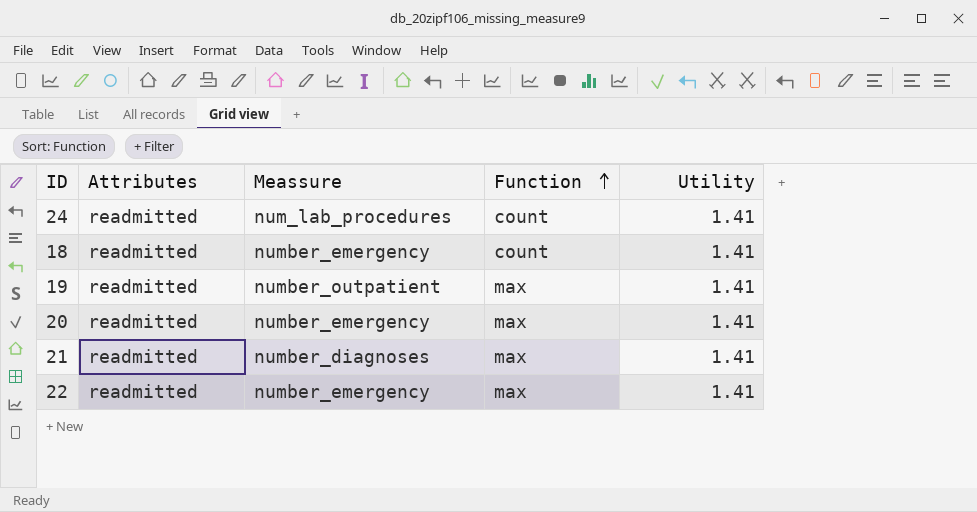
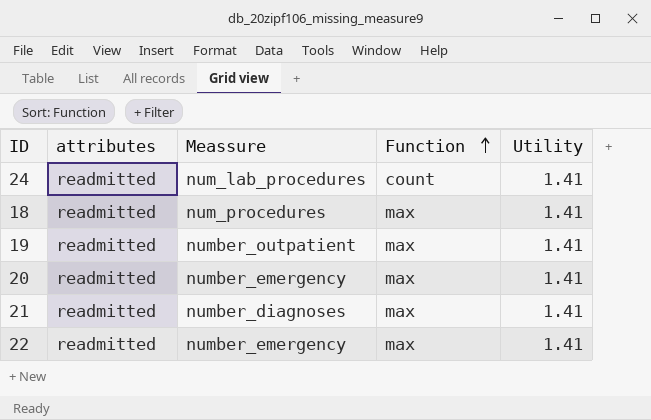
column name: Attributes -> attributes
18 | Meassure: number_emergency -> num_procedures
18 | Function: count -> max

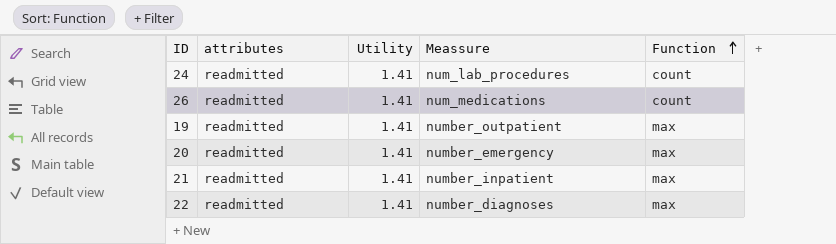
column Utility | position: 5 -> 3
row 18: readmitted | num_procedures | max | 1.41 -> none
row 26: none -> readmitted | 1.41 | num_medications | count
21 | Meassure: number_diagnoses -> number_inpatient
22 | Meassure: number_emergency -> number_diagnoses

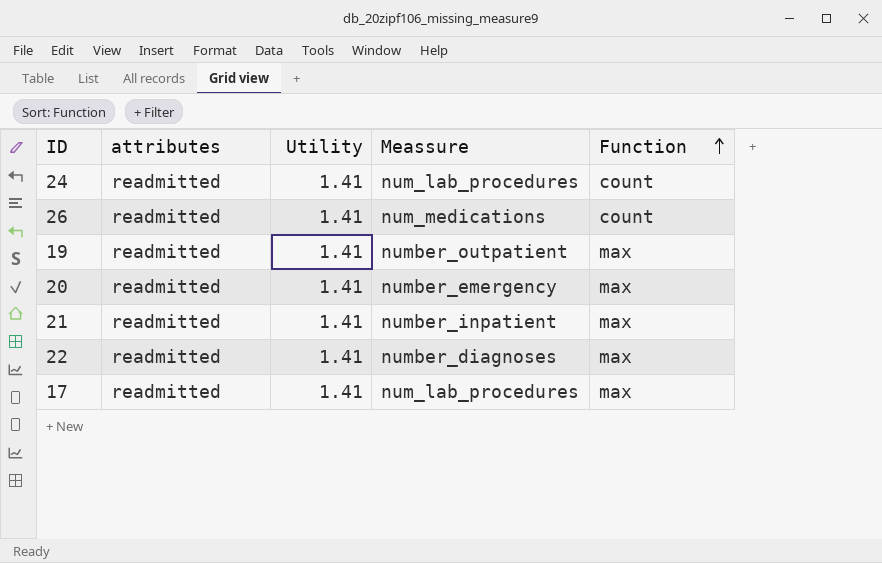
row 17: none -> readmitted | 1.41 | num_lab_procedures | max

